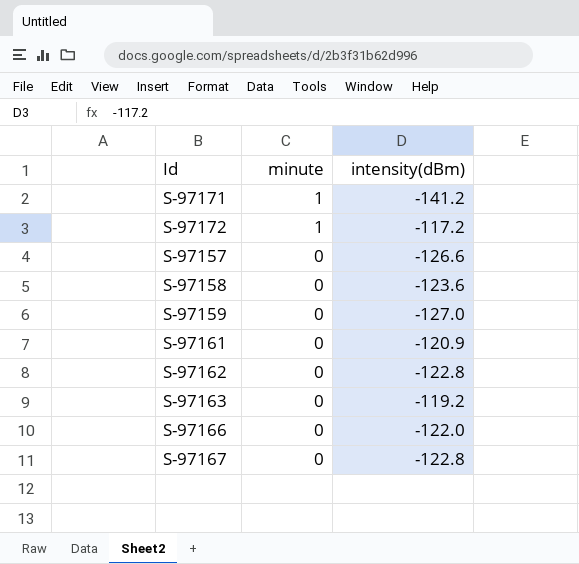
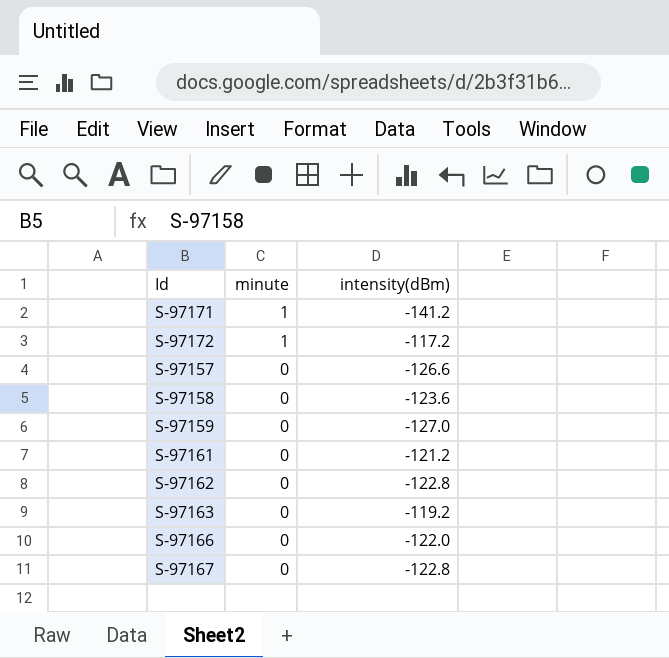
S-97161 | intensity(dBm): -120.9 -> -121.2

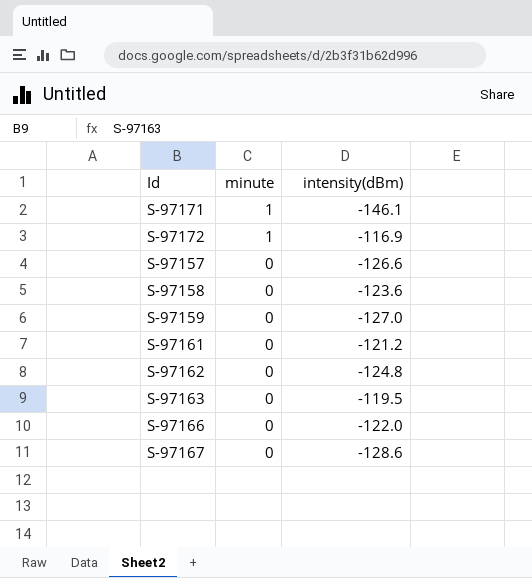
S-97171 | intensity(dBm): -141.2 -> -146.1
S-97172 | intensity(dBm): -117.2 -> -116.9
S-97162 | intensity(dBm): -122.8 -> -124.8
S-97163 | intensity(dBm): -119.2 -> -119.5
S-97167 | intensity(dBm): -122.8 -> -128.6

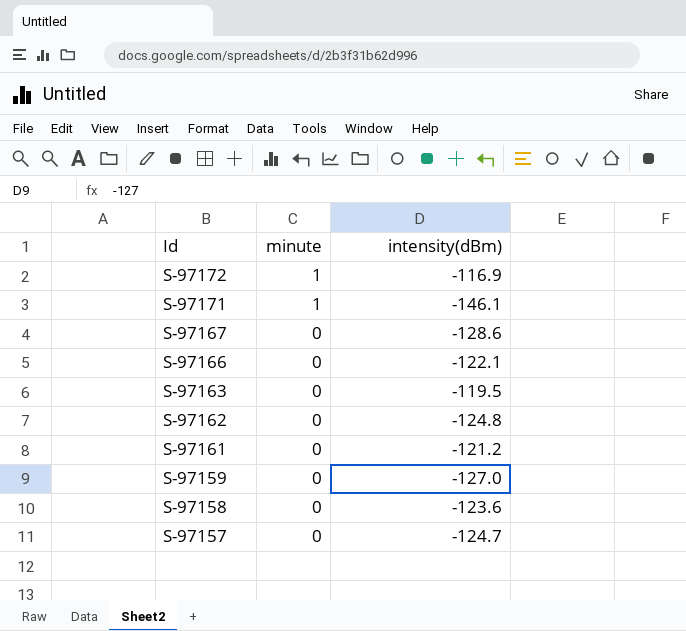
row order: minute descending -> Id descending
S-97166 | intensity(dBm): -122.0 -> -122.1
S-97157 | intensity(dBm): -126.6 -> -124.7

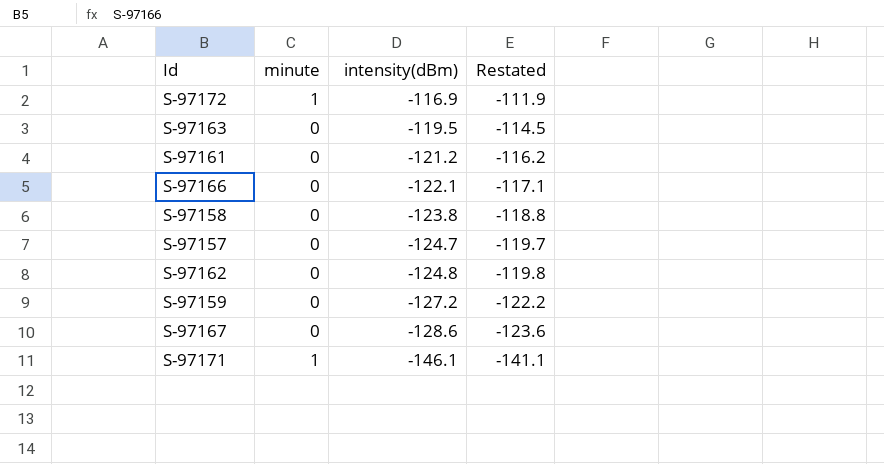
row order: Id descending -> intensity(dBm) descending
column Restated | formula: none -> [intensity(dBm)] + 5
S-97158 | intensity(dBm): -123.6 -> -123.8
S-97159 | intensity(dBm): -127.0 -> -127.2

